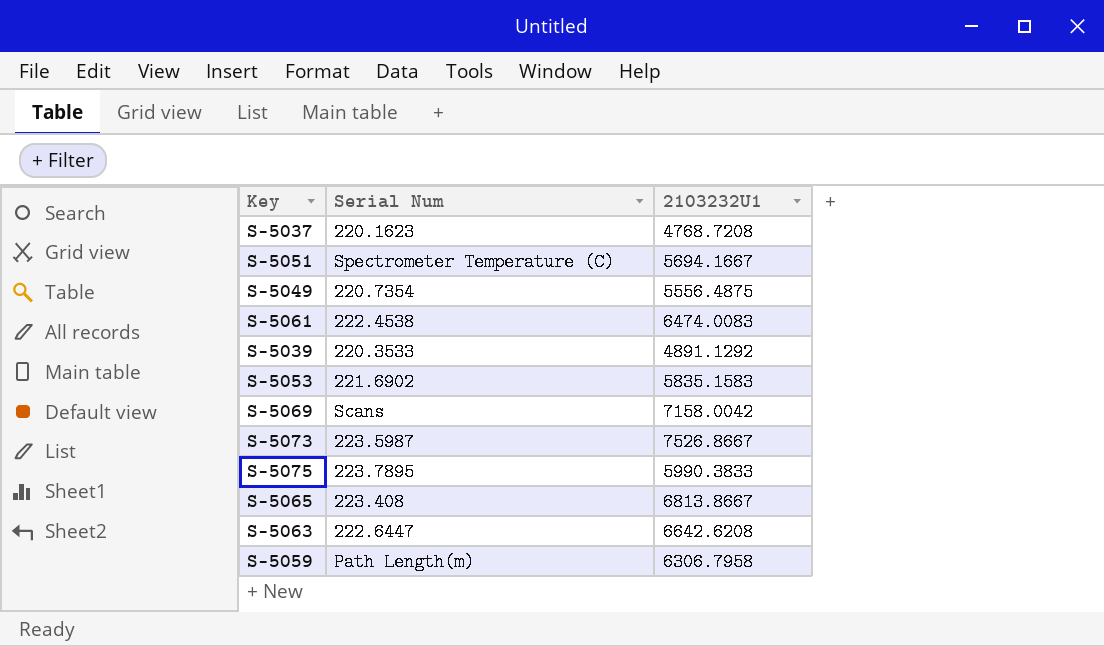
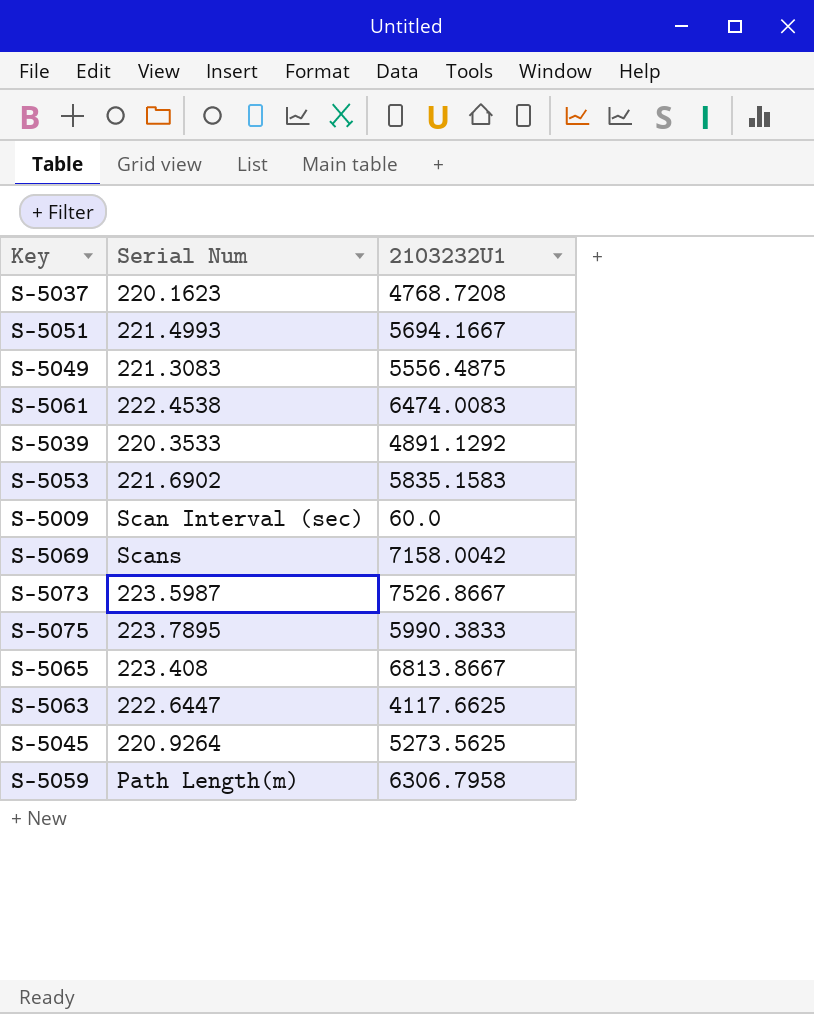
S-5051 | Serial Num: Spectrometer Temperature (C) -> 221.4993
S-5049 | Serial Num: 220.7354 -> 221.3083
row S-5009: none -> Scan Interval (sec) | 60.0
S-5063 | 2103232U1: 6642.6208 -> 4117.6625
row S-5045: none -> 220.9264 | 5273.5625

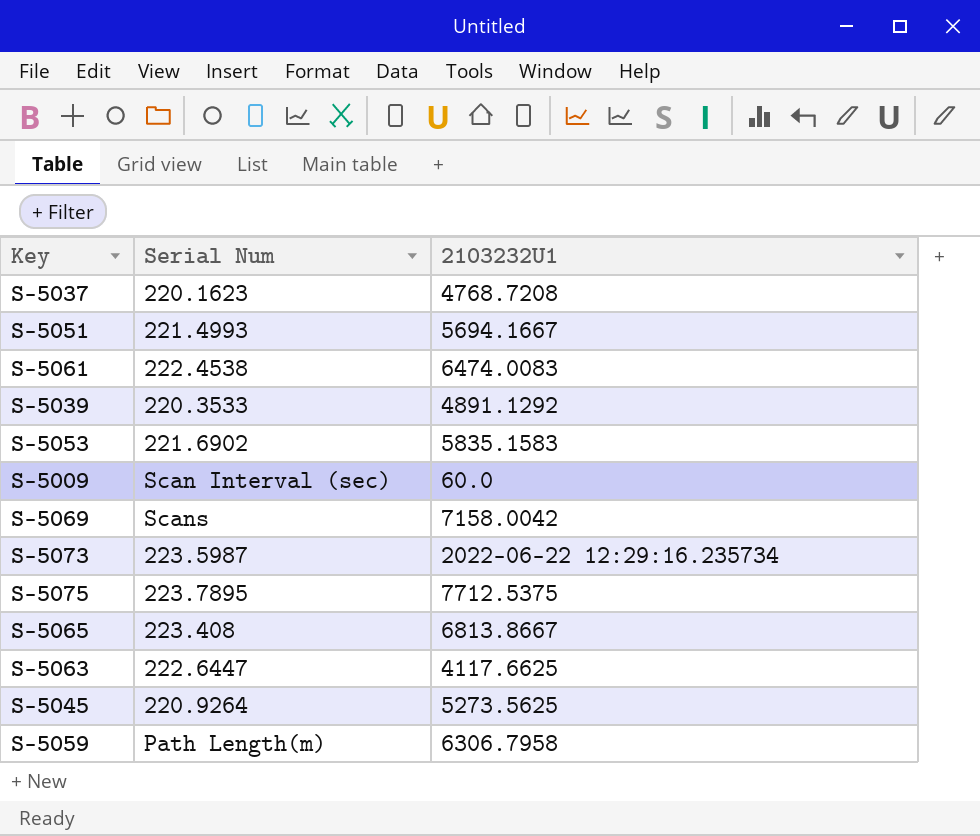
row S-5049: 221.3083 | 5556.4875 -> none
S-5073 | 2103232U1: 7526.8667 -> 2022-06-22 12:29:16.235734
S-5075 | 2103232U1: 5990.3833 -> 7712.5375

